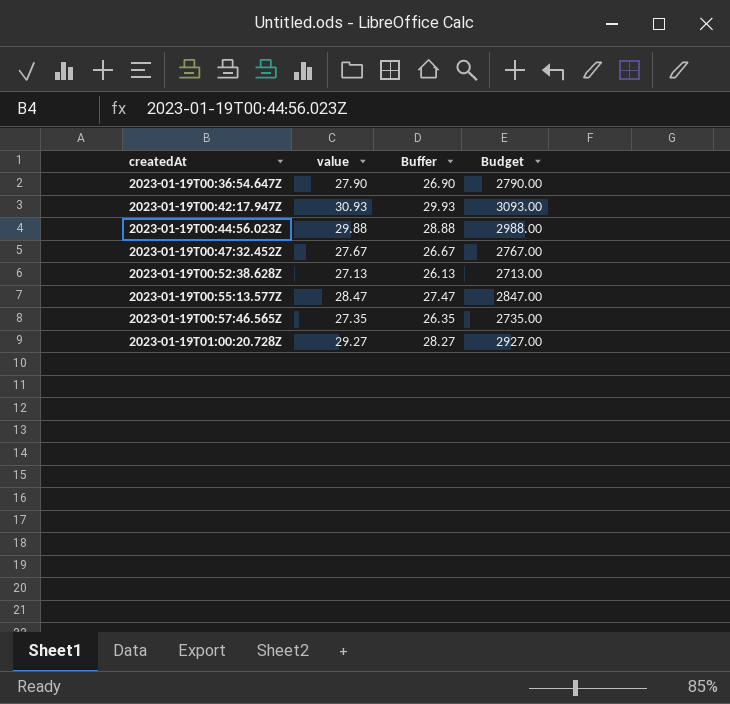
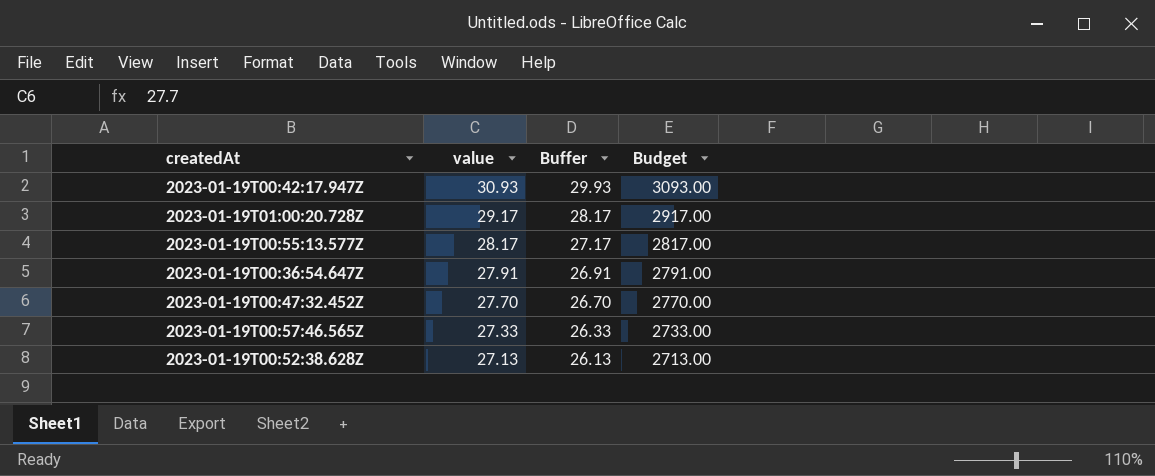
row order: createdAt ascending -> value descending
row 2023-01-19T00:44:56.023Z: 29.88 | 28.88 | 2988.00 -> none
2023-01-19T01:00:20.728Z | value: 29.27 -> 29.17
2023-01-19T01:00:20.728Z | Buffer: 28.27 -> 28.17
2023-01-19T01:00:20.728Z | Budget: 2927.00 -> 2917.00
2023-01-19T00:55:13.577Z | value: 28.47 -> 28.17
2023-01-19T00:55:13.577Z | Buffer: 27.47 -> 27.17
2023-01-19T00:55:13.577Z | Budget: 2847.00 -> 2817.00
2023-01-19T00:36:54.647Z | value: 27.90 -> 27.91
2023-01-19T00:36:54.647Z | Buffer: 26.90 -> 26.91
2023-01-19T00:36:54.647Z | Budget: 2790.00 -> 2791.00
2023-01-19T00:47:32.452Z | value: 27.67 -> 27.70
2023-01-19T00:47:32.452Z | Buffer: 26.67 -> 26.70
2023-01-19T00:47:32.452Z | Budget: 2767.00 -> 2770.00
2023-01-19T00:57:46.565Z | value: 27.35 -> 27.33
2023-01-19T00:57:46.565Z | Buffer: 26.35 -> 26.33
2023-01-19T00:57:46.565Z | Budget: 2735.00 -> 2733.00

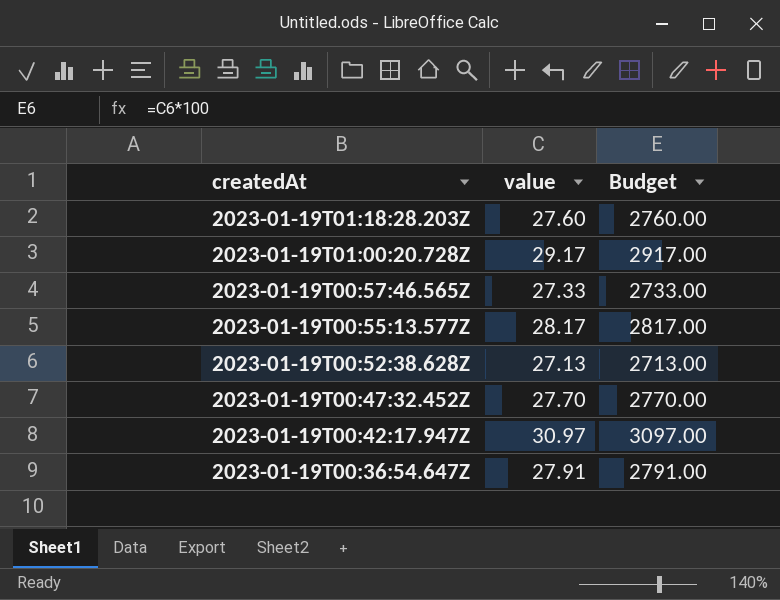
row order: value descending -> createdAt descending
column Buffer | formula: [value] - 1 -> none
row 2023-01-19T01:18:28.203Z: none -> 27.60 | 2760.00
2023-01-19T00:42:17.947Z | value: 30.93 -> 30.97
2023-01-19T00:42:17.947Z | Budget: 3093.00 -> 3097.00

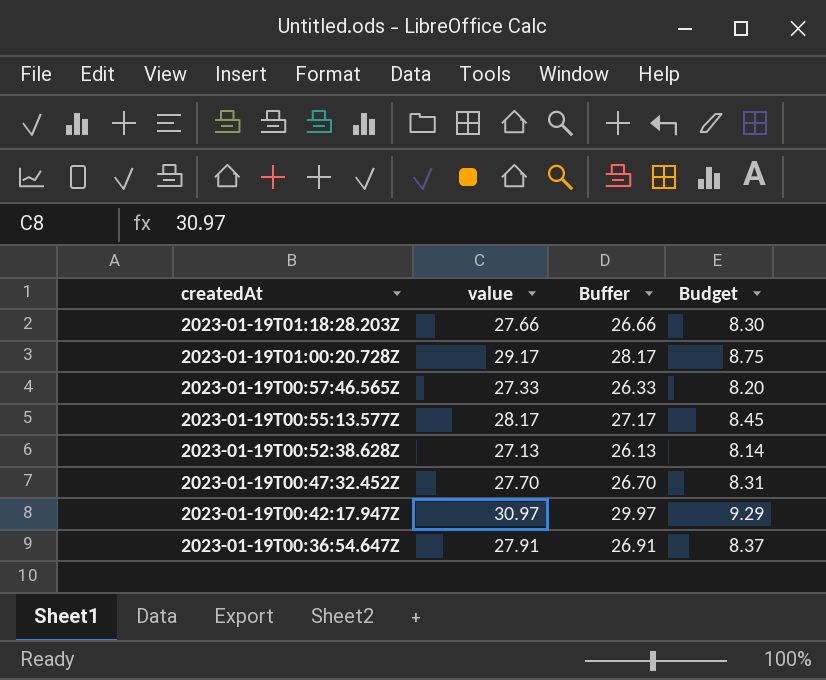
column Buffer | formula: none -> [value] - 1
column Budget | formula: [value] * 100 -> [value] * 0.3
2023-01-19T01:18:28.203Z | value: 27.60 -> 27.66

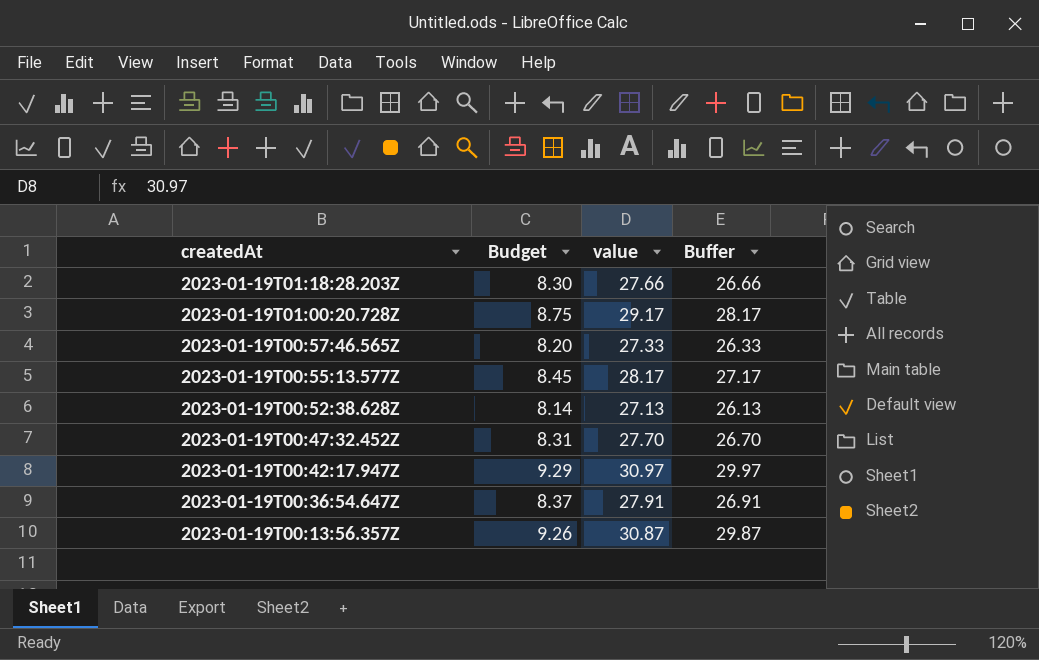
column Budget | position: 4 -> 2
row 2023-01-19T00:13:56.357Z: none -> 9.26 | 30.87 | 29.87

